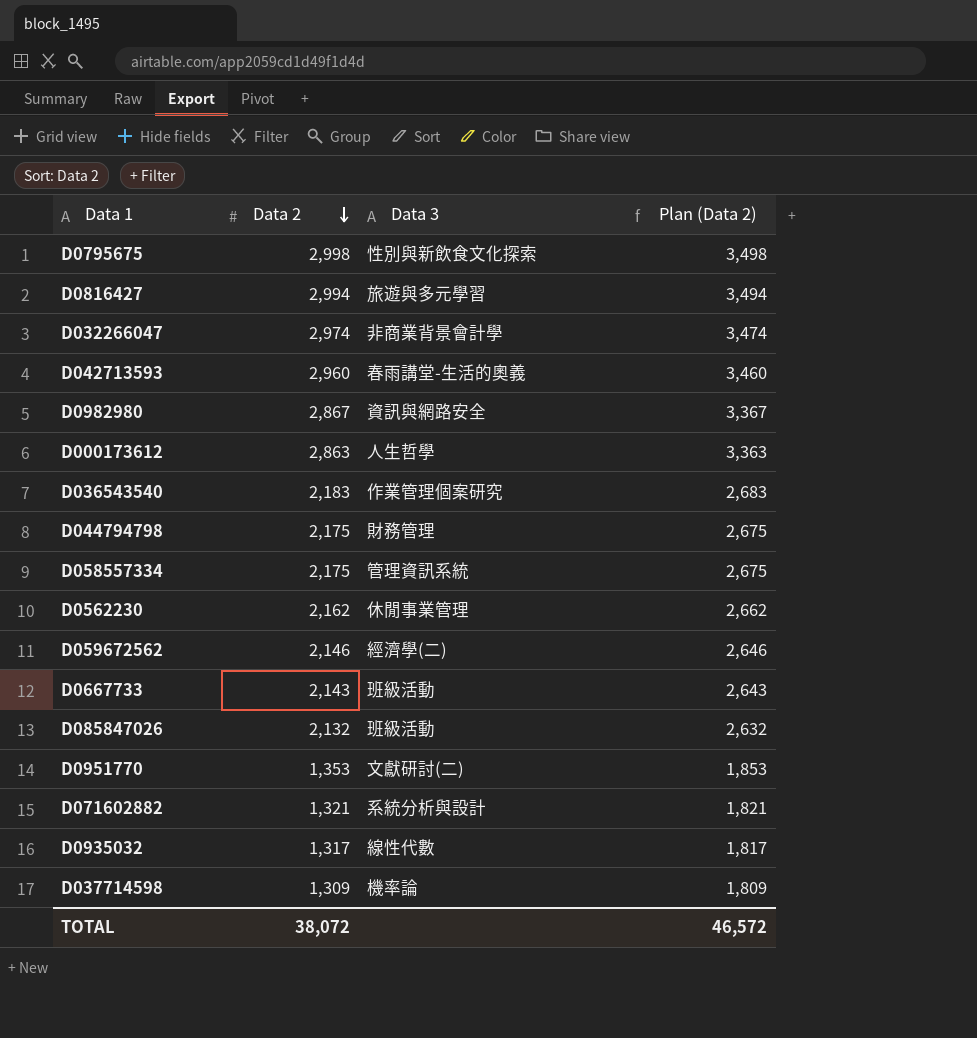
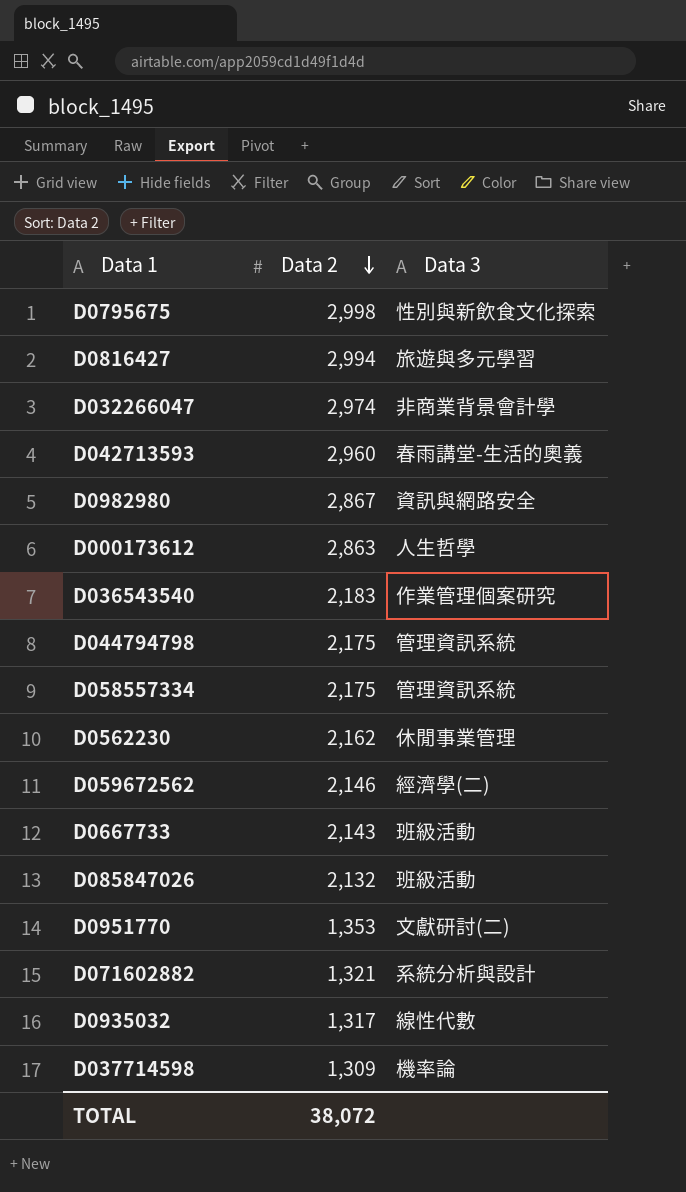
column Plan (Data 2) | formula: [Data 2] + 500 -> none
D044794798 | Data 3: 財務管理 -> 管理資訊系統

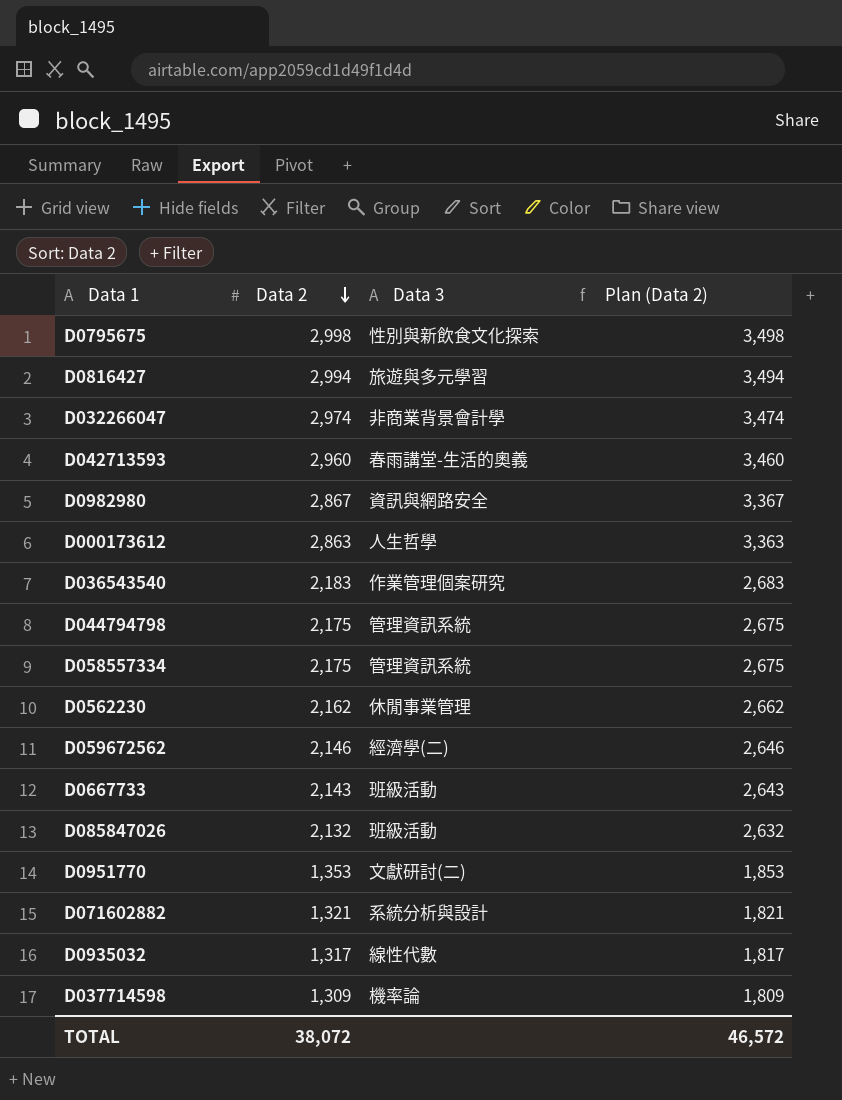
column Plan (Data 2) | formula: none -> [Data 2] + 500

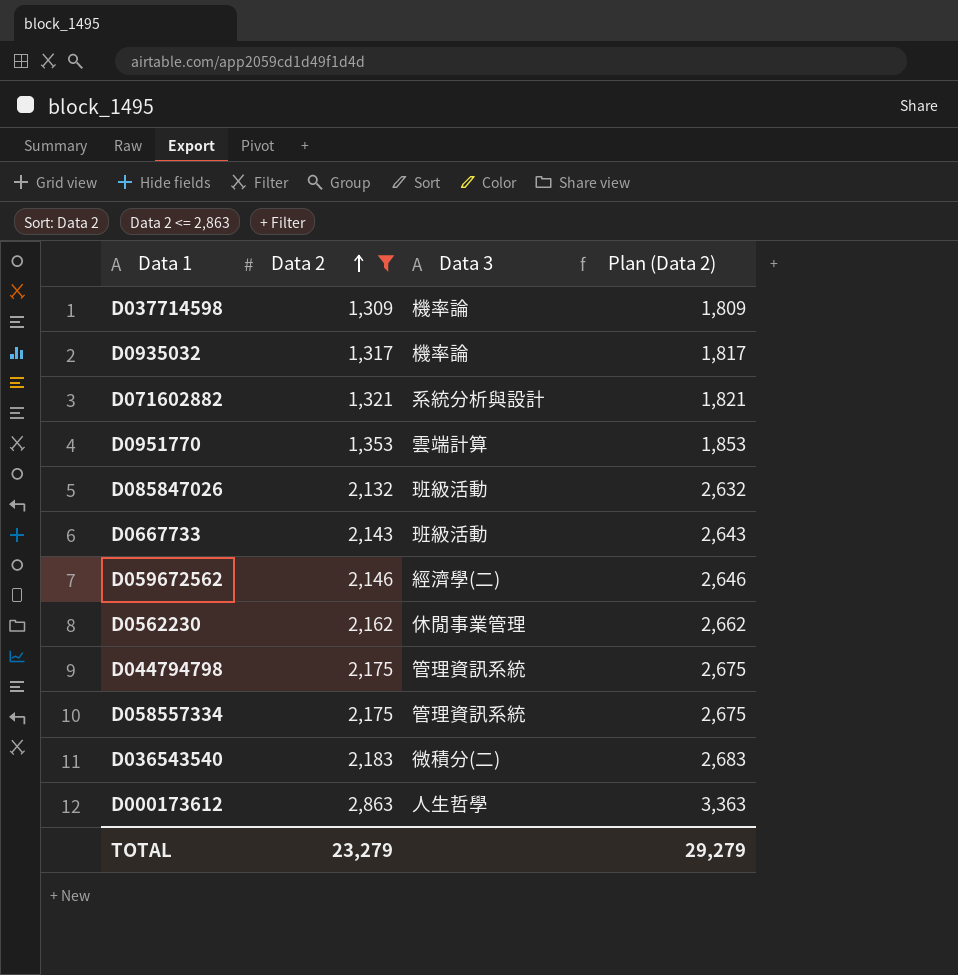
filter: none -> Data 2 <= 2,863
row order: Data 2 descending -> Data 2 ascending
D0935032 | Data 3: 線性代數 -> 機率論
D0951770 | Data 3: 文獻研討(二) -> 雲端計算
D036543540 | Data 3: 作業管理個案研究 -> 微積分(二)
TOTAL | Data 2: 38,072 -> 23,279
TOTAL | Plan (Data 2): 46,572 -> 29,279

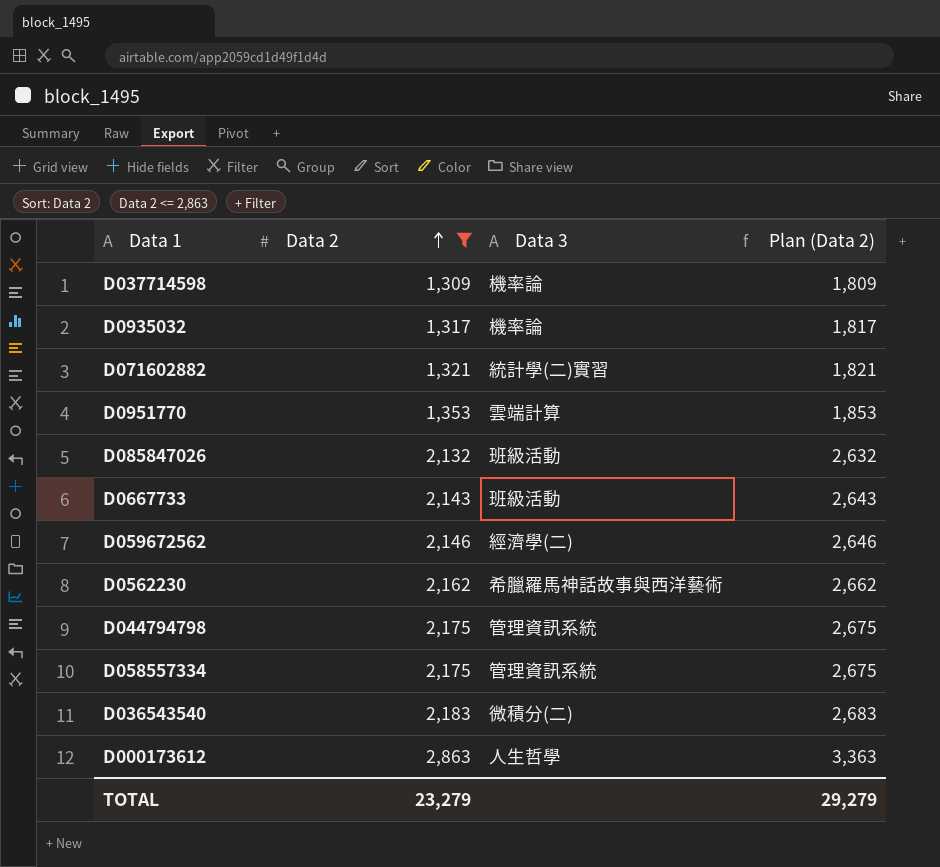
D071602882 | Data 3: 系統分析與設計 -> 統計學(二)實習
D0562230 | Data 3: 休閒事業管理 -> 希臘羅馬神話故事與西洋藝術

